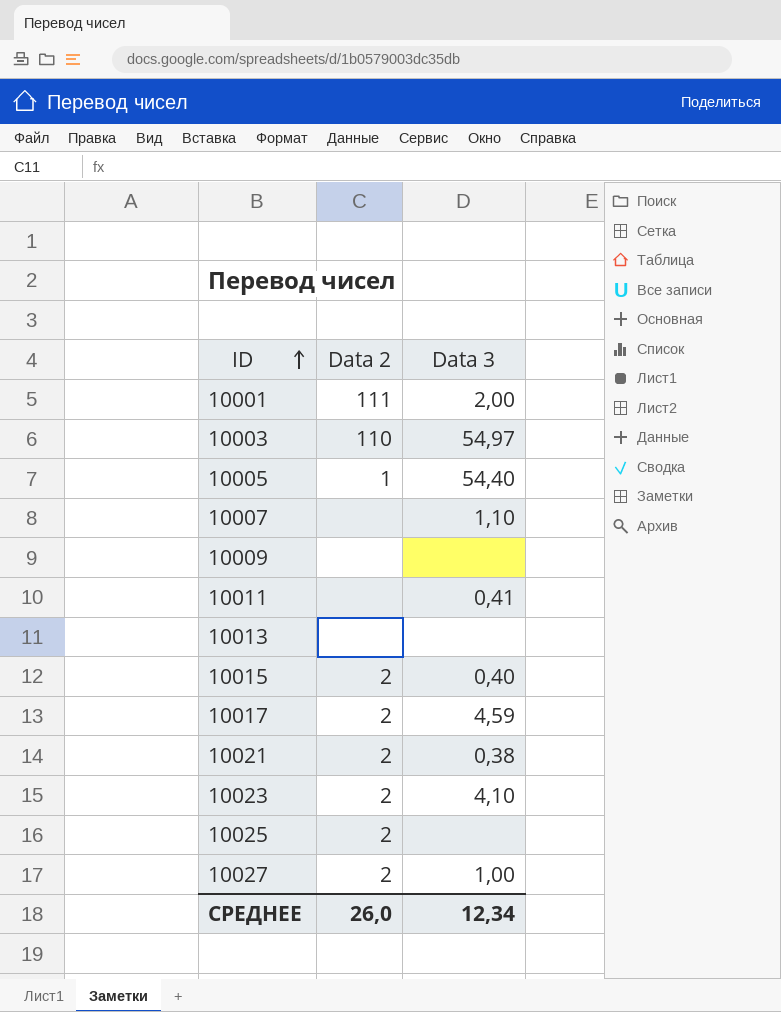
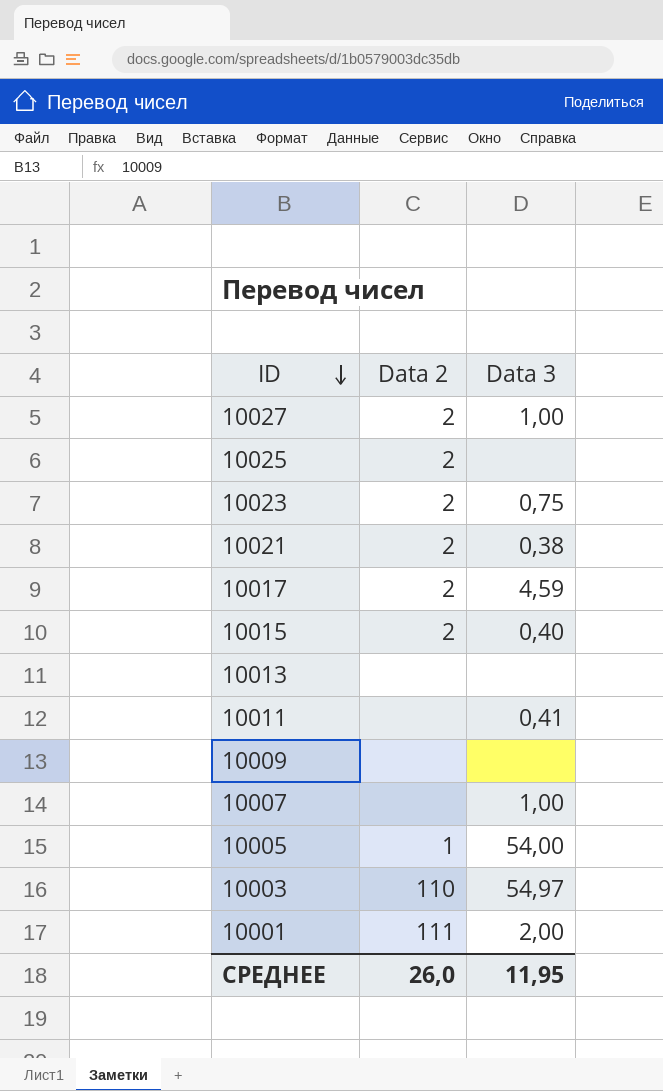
row order: ID ascending -> ID descending
10023 | Data 3: 4,10 -> 0,75
10007 | Data 3: 1,10 -> 1,00
10005 | Data 3: 54,40 -> 54,00
СРЕДНЕЕ | Data 3: 12,34 -> 11,95

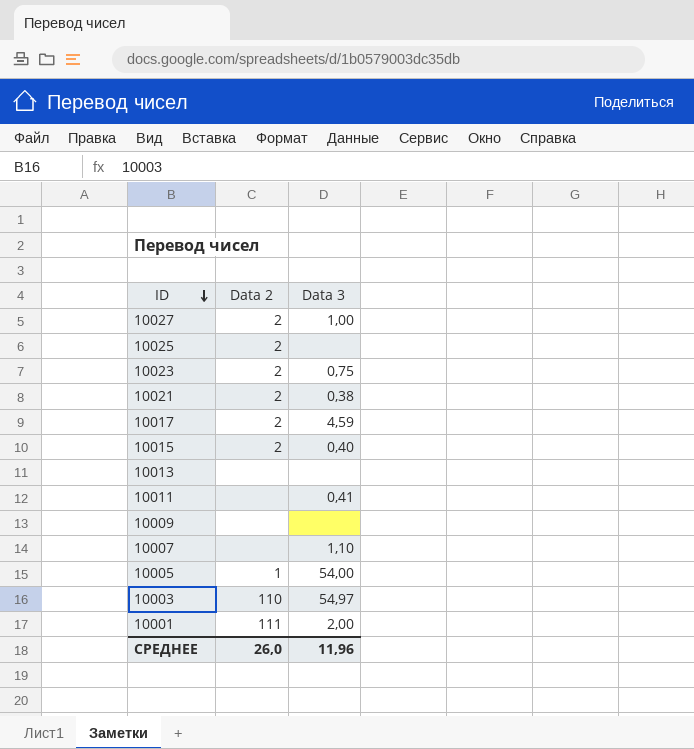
10007 | Data 3: 1,00 -> 1,10
СРЕДНЕЕ | Data 3: 11,95 -> 11,96

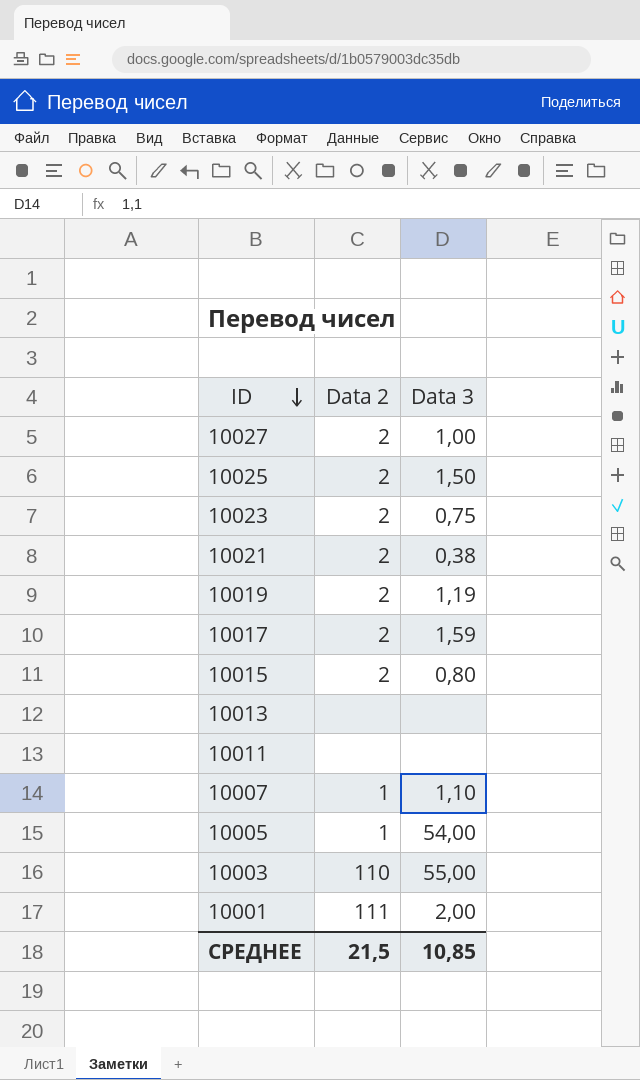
row 10009: none | none -> none
10025 | Data 3: none -> 1,50
row 10019: none -> 2 | 1,19
10017 | Data 3: 4,59 -> 1,59
10015 | Data 3: 0,40 -> 0,80
10011 | Data 3: 0,41 -> none
10007 | Data 2: none -> 1
10003 | Data 3: 54,97 -> 55,00
СРЕДНЕЕ | Data 2: 26,0 -> 21,5
СРЕДНЕЕ | Data 3: 11,96 -> 10,85

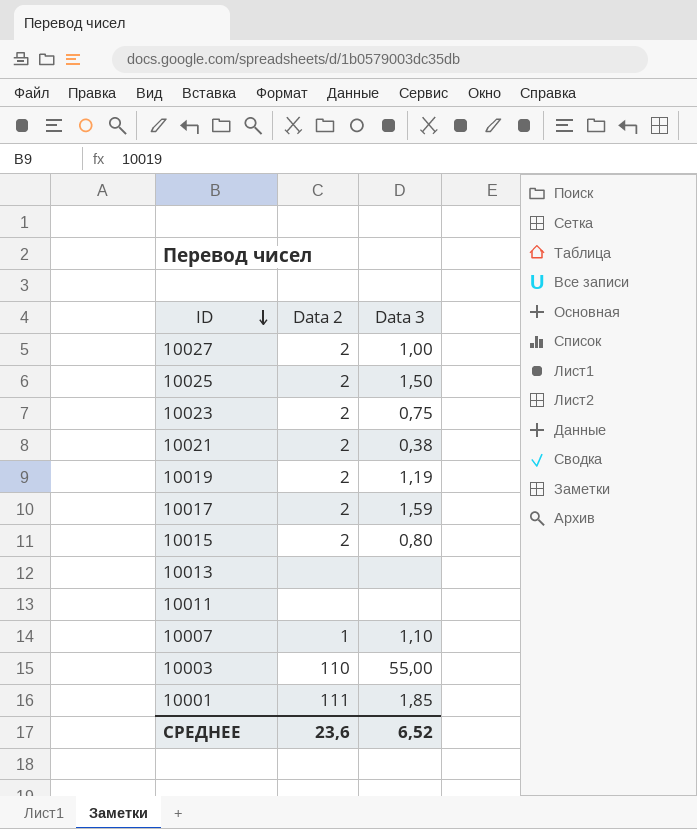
row 10005: 1 | 54,00 -> none
10001 | Data 3: 2,00 -> 1,85
СРЕДНЕЕ | Data 2: 21,5 -> 23,6
СРЕДНЕЕ | Data 3: 10,85 -> 6,52

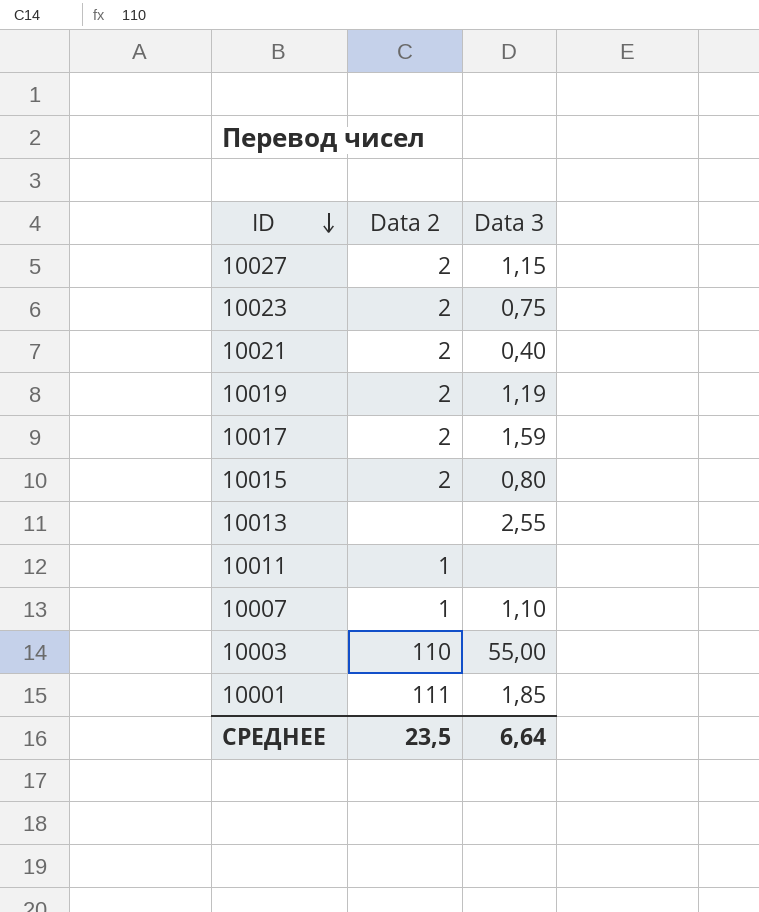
row 10025: 2 | 1,50 -> none
10027 | Data 3: 1,00 -> 1,15
10021 | Data 3: 0,38 -> 0,40
10013 | Data 3: none -> 2,55
10011 | Data 2: none -> 1
СРЕДНЕЕ | Data 2: 23,6 -> 23,5
СРЕДНЕЕ | Data 3: 6,52 -> 6,64

